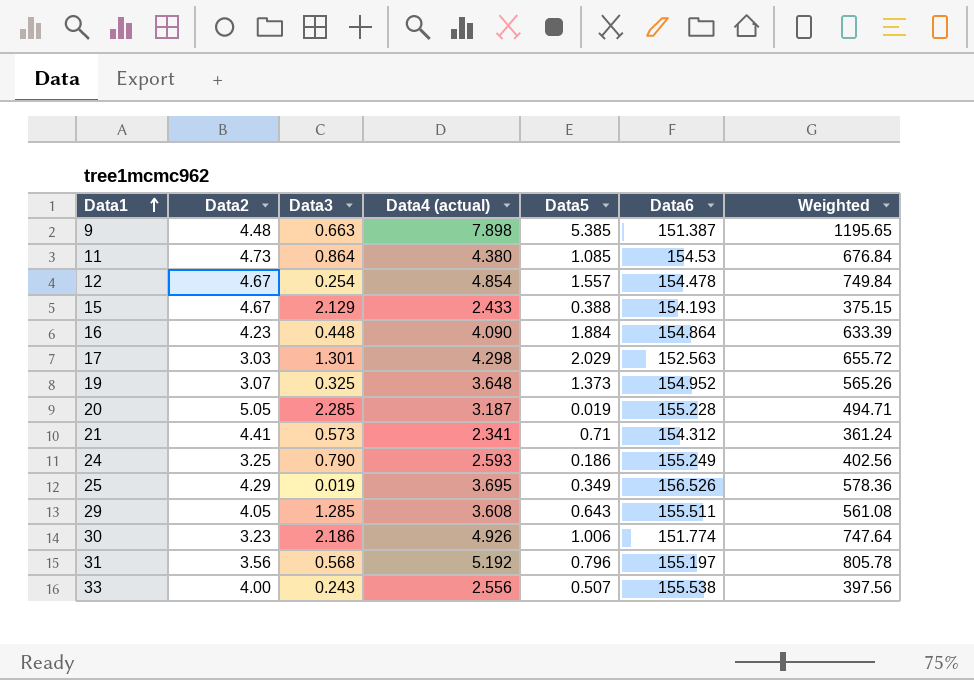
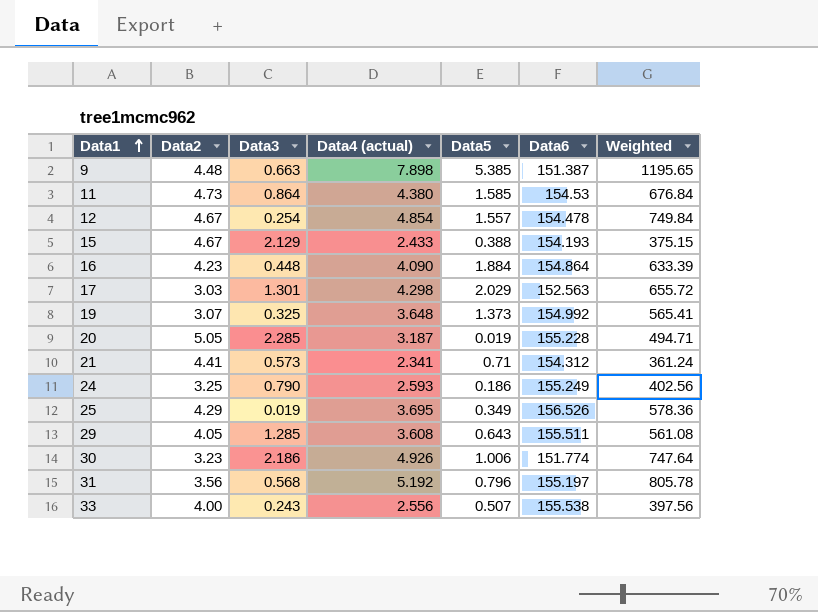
11 | Data5: 1.085 -> 1.585
19 | Data6: 154.952 -> 154.992
19 | Weighted: 565.26 -> 565.41

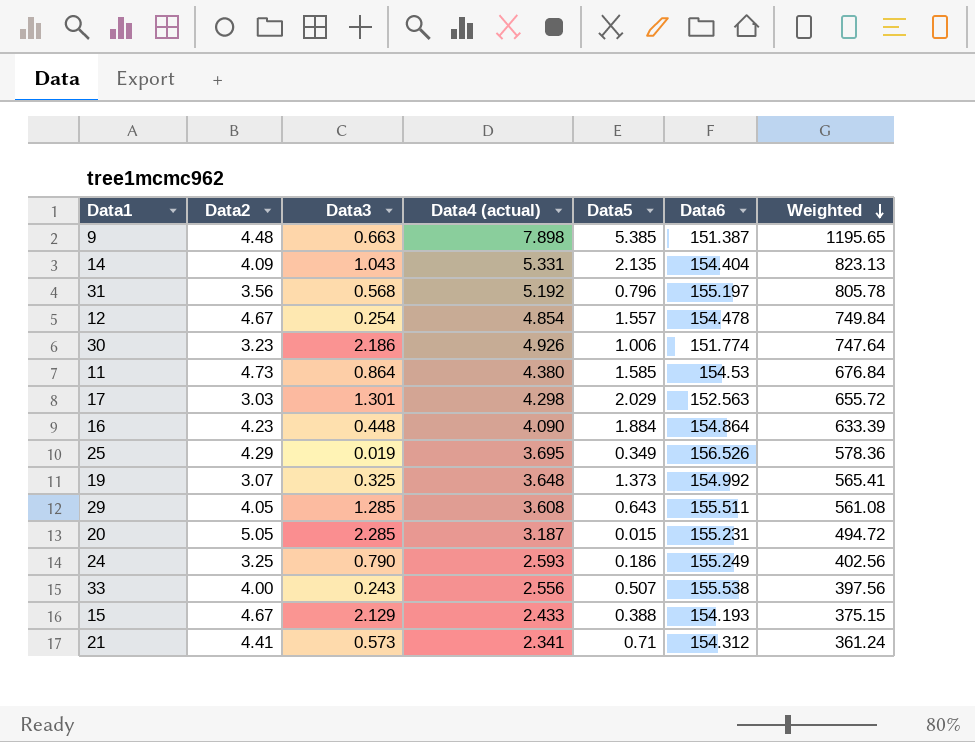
row order: Data1 ascending -> Weighted descending
row 14: none -> 4.09 | 1.043 | 5.331 | 2.135 | 154.404 | 823.13
20 | Data5: 0.019 -> 0.015
20 | Data6: 155.228 -> 155.231
20 | Weighted: 494.71 -> 494.72

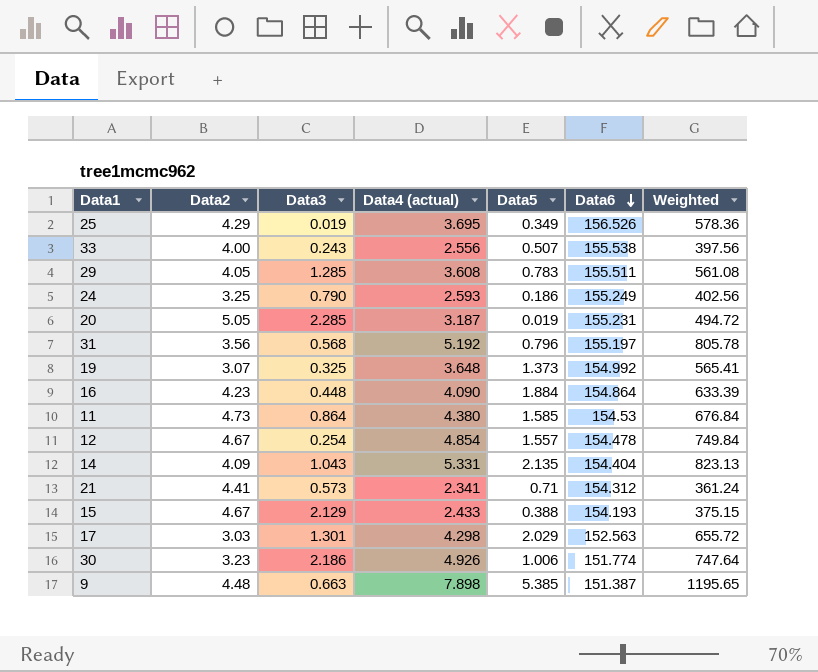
row order: Weighted descending -> Data6 descending
29 | Data5: 0.643 -> 0.783
20 | Data5: 0.015 -> 0.019

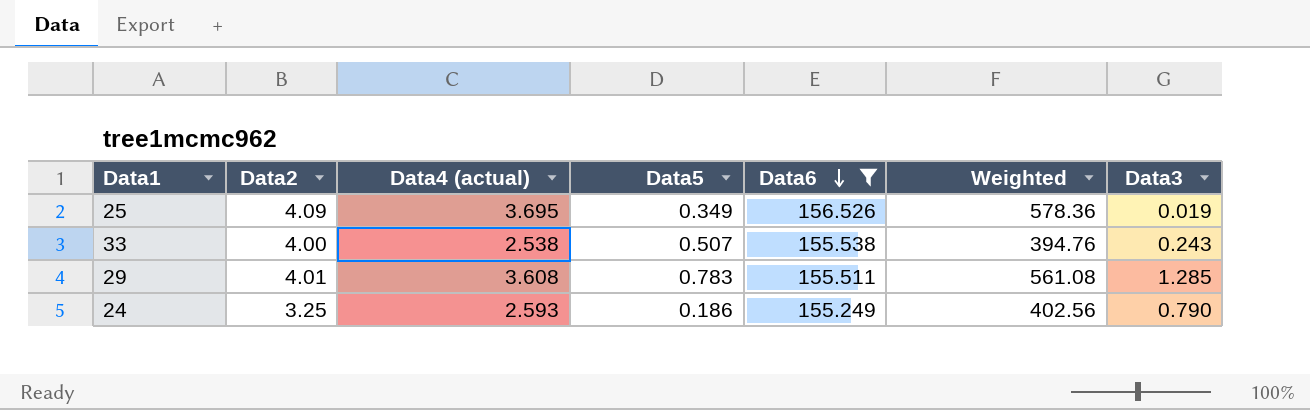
filter: none -> Data6 >= 155.249
column Data3 | position: 3 -> 7
25 | Data2: 4.29 -> 4.09
33 | Data4 (actual): 2.556 -> 2.538
33 | Weighted: 397.56 -> 394.76
29 | Data2: 4.05 -> 4.01

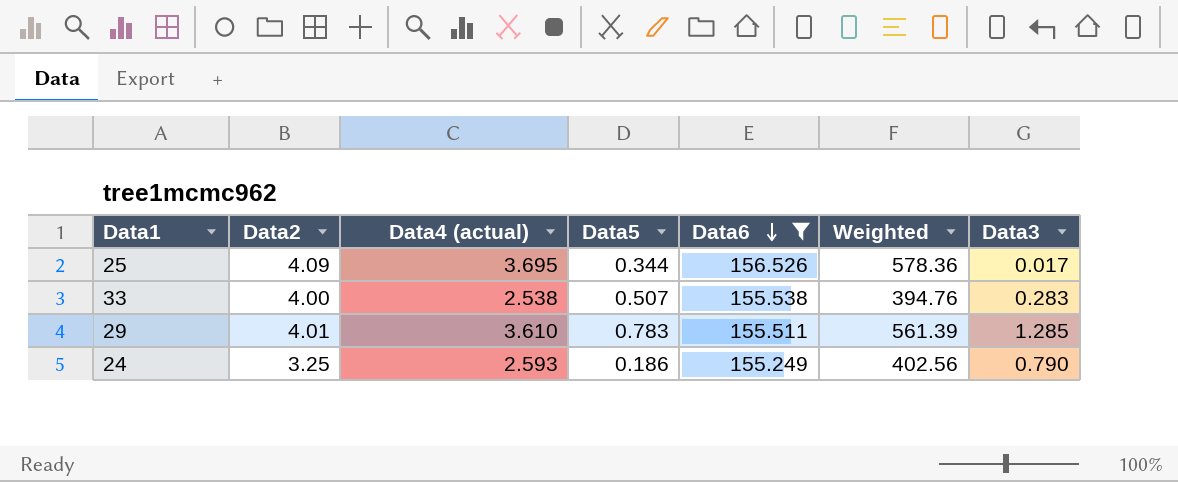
25 | Data5: 0.349 -> 0.344
25 | Data3: 0.019 -> 0.017
33 | Data3: 0.243 -> 0.283
29 | Data4 (actual): 3.608 -> 3.610
29 | Weighted: 561.08 -> 561.39

